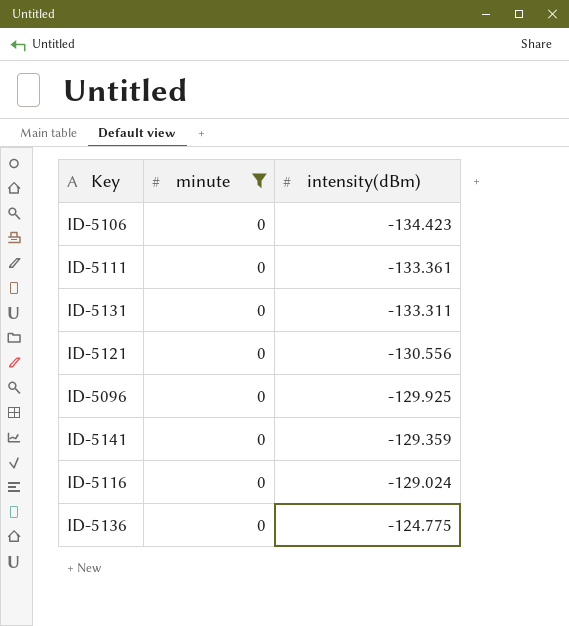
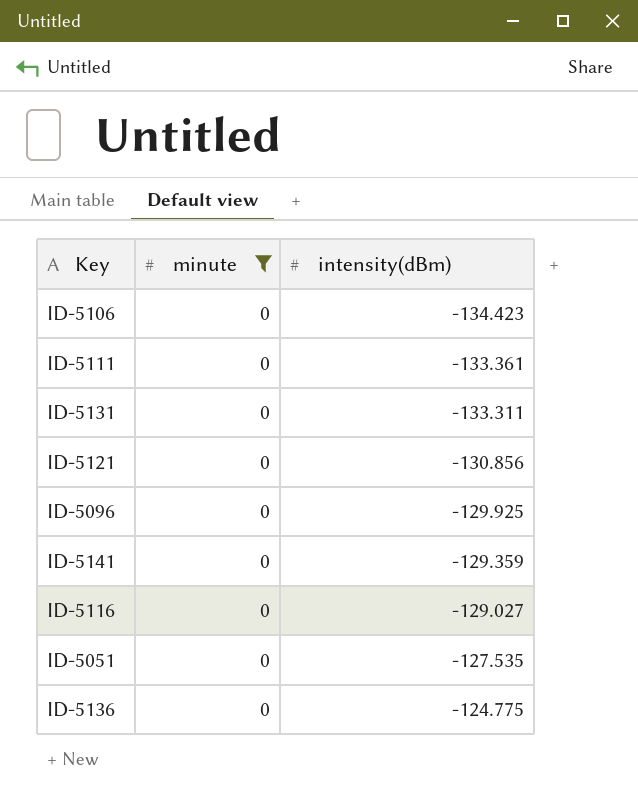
ID-5121 | intensity(dBm): -130.556 -> -130.856
ID-5116 | intensity(dBm): -129.024 -> -129.027
row ID-5051: none -> 0 | -127.535

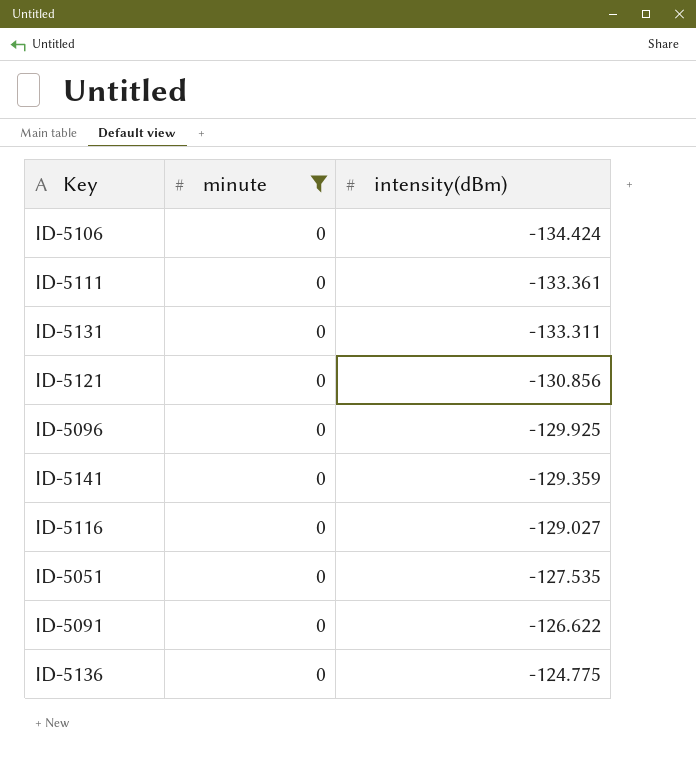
ID-5106 | intensity(dBm): -134.423 -> -134.424
row ID-5091: none -> 0 | -126.622

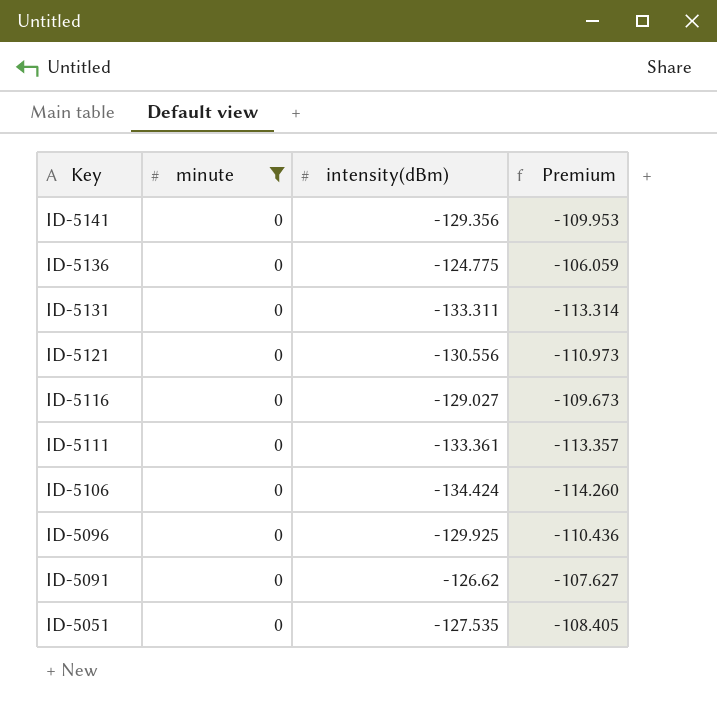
row order: intensity(dBm) ascending -> Key descending
column Premium | formula: none -> [intensity(dBm)] * 0.85
ID-5141 | intensity(dBm): -129.359 -> -129.356
ID-5121 | intensity(dBm): -130.856 -> -130.556
ID-5091 | intensity(dBm): -126.622 -> -126.62

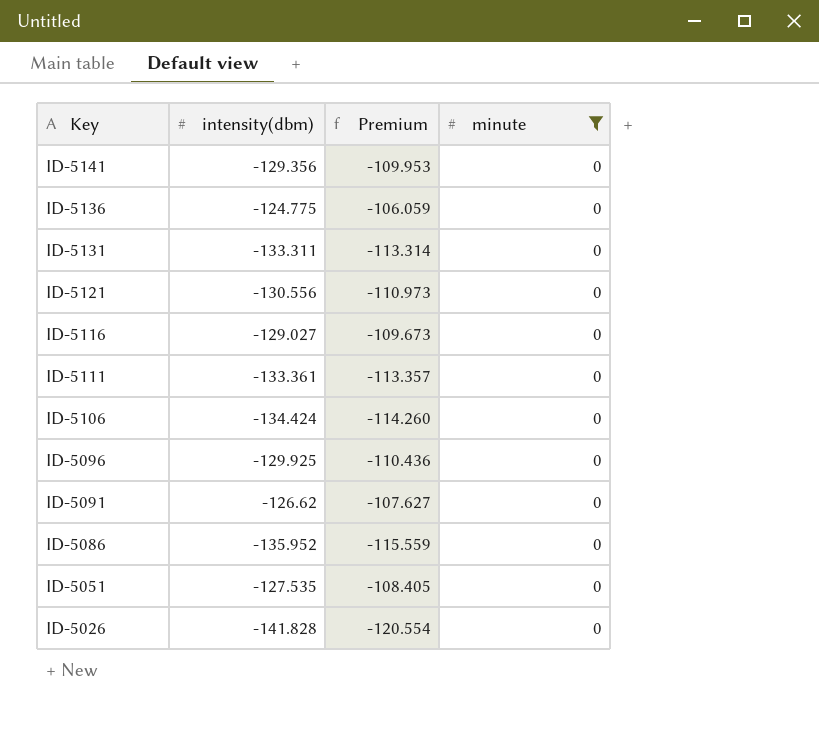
column name: intensity(dBm) -> intensity(dbm)
column minute | position: 2 -> 4
row ID-5086: none -> -135.952 | -115.559 | 0
row ID-5026: none -> -141.828 | -120.554 | 0

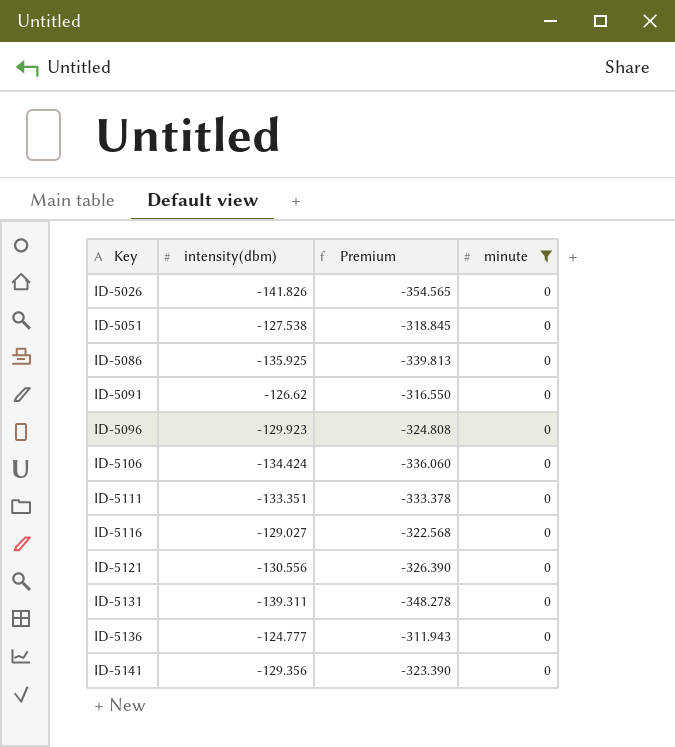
row order: Key descending -> Key ascending
column Premium | formula: [intensity(dbm)] * 0.85 -> [intensity(dbm)] * 2.5
ID-5026 | intensity(dbm): -141.828 -> -141.826
ID-5051 | intensity(dbm): -127.535 -> -127.538
ID-5086 | intensity(dbm): -135.952 -> -135.925
ID-5096 | intensity(dbm): -129.925 -> -129.923
ID-5111 | intensity(dbm): -133.361 -> -133.351
ID-5131 | intensity(dbm): -133.311 -> -139.311
ID-5136 | intensity(dbm): -124.775 -> -124.777

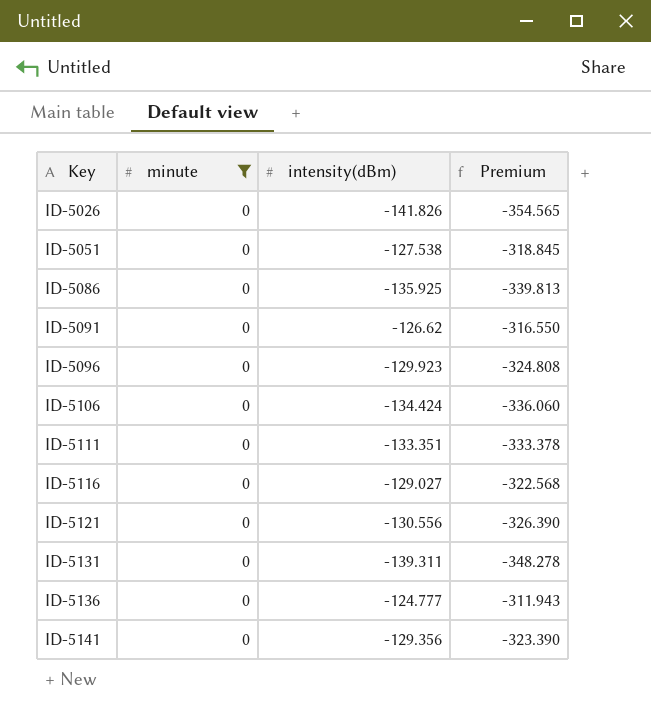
column minute | position: 4 -> 2
column name: intensity(dbm) -> intensity(dBm)

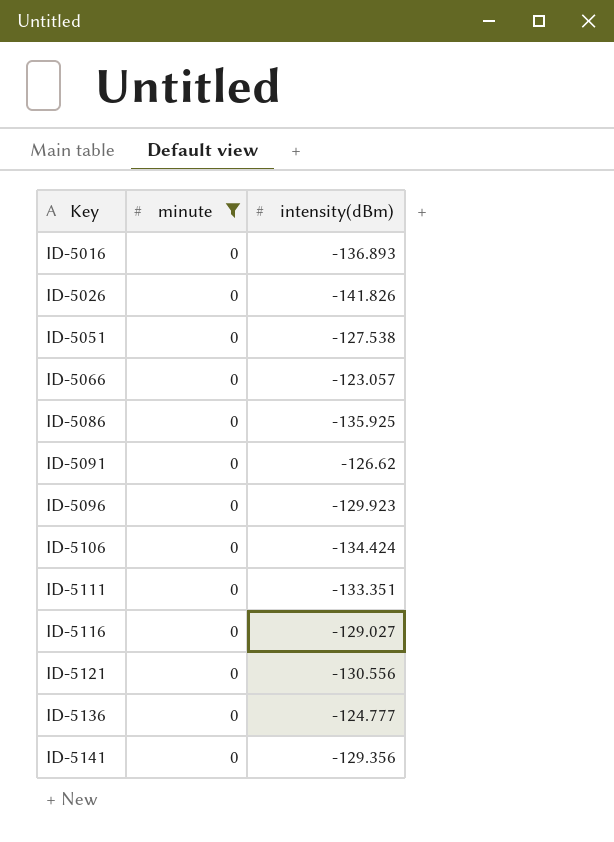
column Premium | formula: [intensity(dBm)] * 2.5 -> none
row ID-5131: 0 | -139.311 | -348.278 -> none
row ID-5016: none -> 0 | -136.893
row ID-5066: none -> 0 | -123.057

